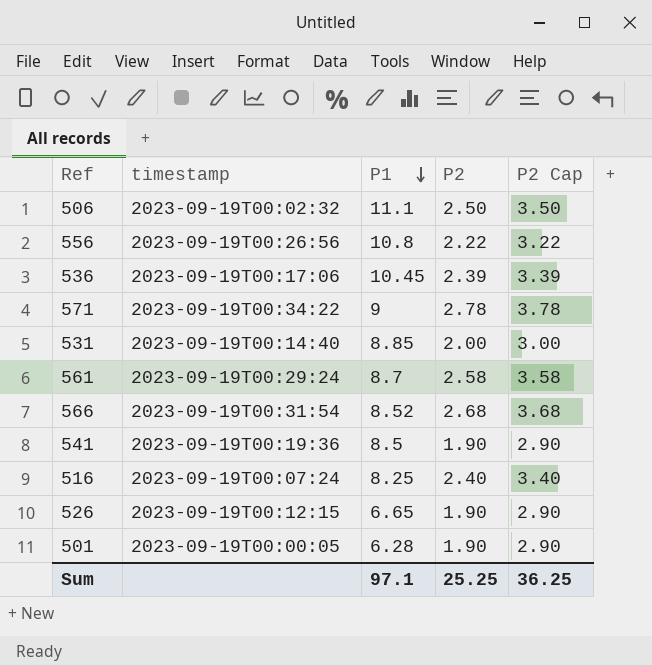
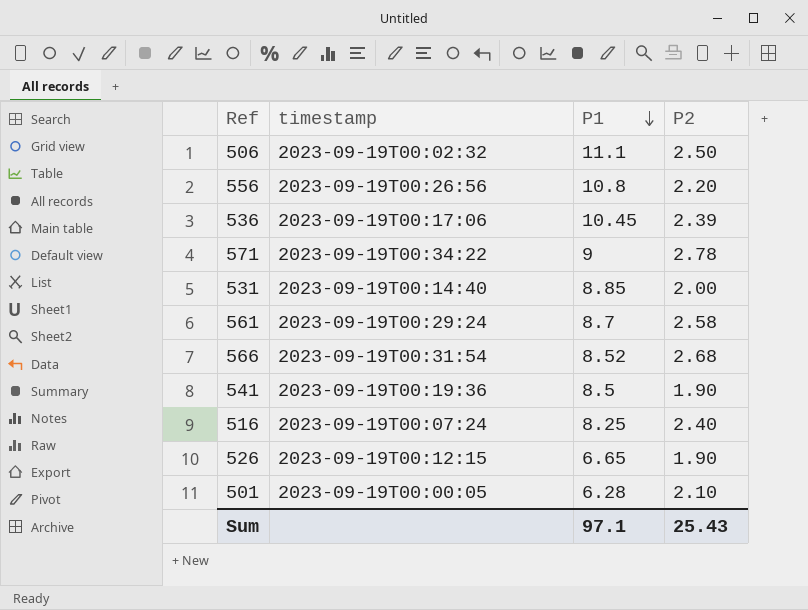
column P2 Cap | formula: [P2] + 1 -> none
556 | P2: 2.22 -> 2.20
501 | P2: 1.90 -> 2.10
Sum | P2: 25.25 -> 25.43

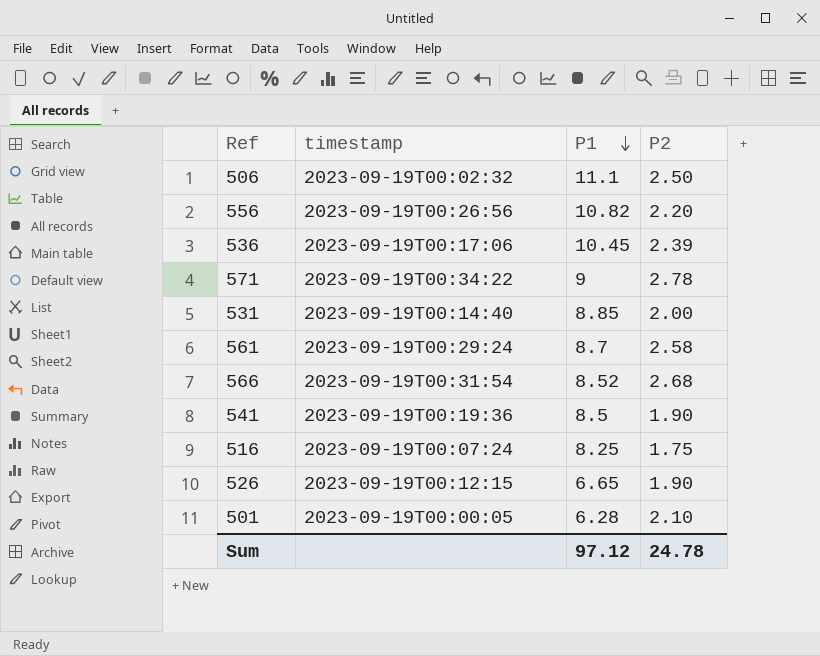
556 | P1: 10.8 -> 10.82
516 | P2: 2.40 -> 1.75
Sum | P1: 97.1 -> 97.12
Sum | P2: 25.43 -> 24.78

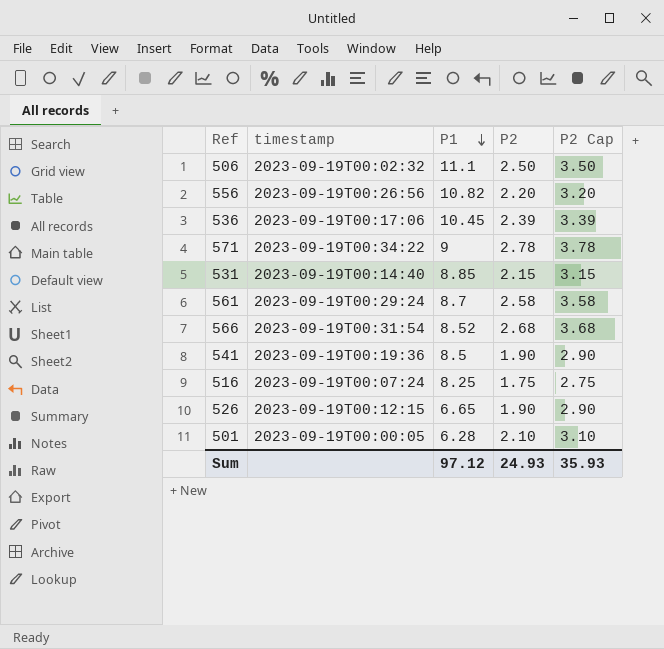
column P2 Cap | formula: none -> [P2] + 1
531 | P2: 2.00 -> 2.15
Sum | P2: 24.78 -> 24.93

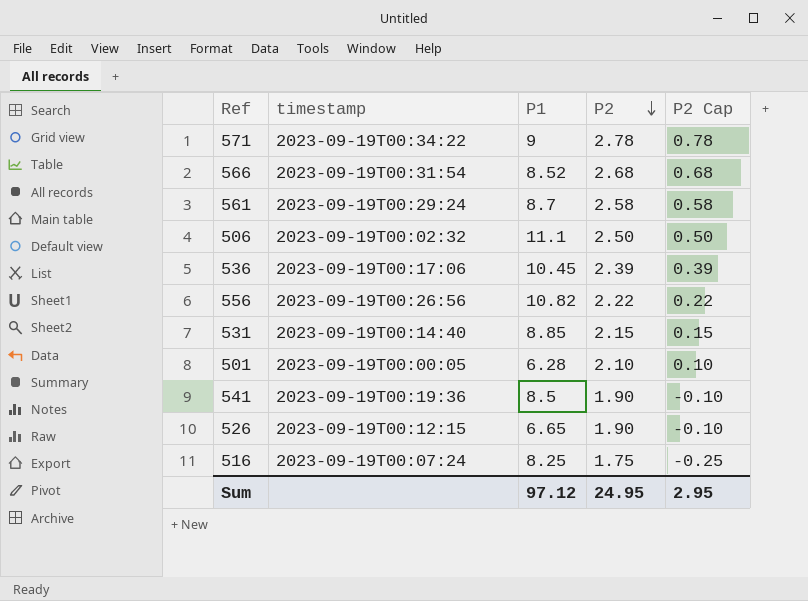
row order: P1 descending -> P2 descending
column P2 Cap | formula: [P2] + 1 -> [P2] - 2
556 | P2: 2.20 -> 2.22
Sum | P2: 24.93 -> 24.95
Sum | P2 Cap: 35.93 -> 2.95

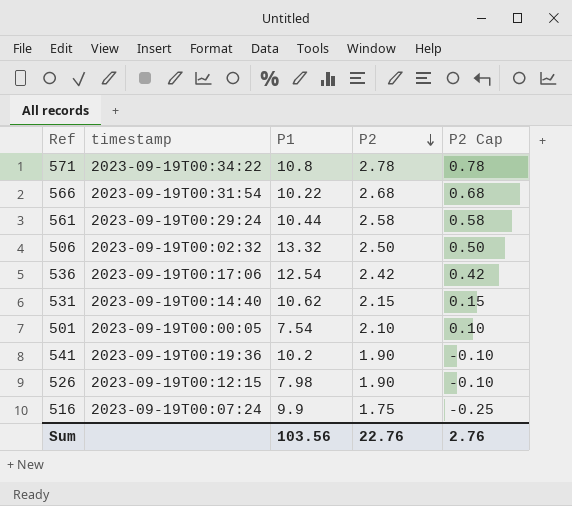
row 556: 2023-09-19T00:26:56 | 10.82 | 2.22 | 0.22 -> none
571 | P1: 9 -> 10.8
566 | P1: 8.52 -> 10.22
561 | P1: 8.7 -> 10.44
506 | P1: 11.1 -> 13.32
536 | P1: 10.45 -> 12.54
536 | P2: 2.39 -> 2.42
536 | P2 Cap: 0.39 -> 0.42
531 | P1: 8.85 -> 10.62
501 | P1: 6.28 -> 7.54
541 | P1: 8.5 -> 10.2
526 | P1: 6.65 -> 7.98
516 | P1: 8.25 -> 9.9
Sum | P1: 97.12 -> 103.56
Sum | P2: 24.95 -> 22.76
Sum | P2 Cap: 2.95 -> 2.76

